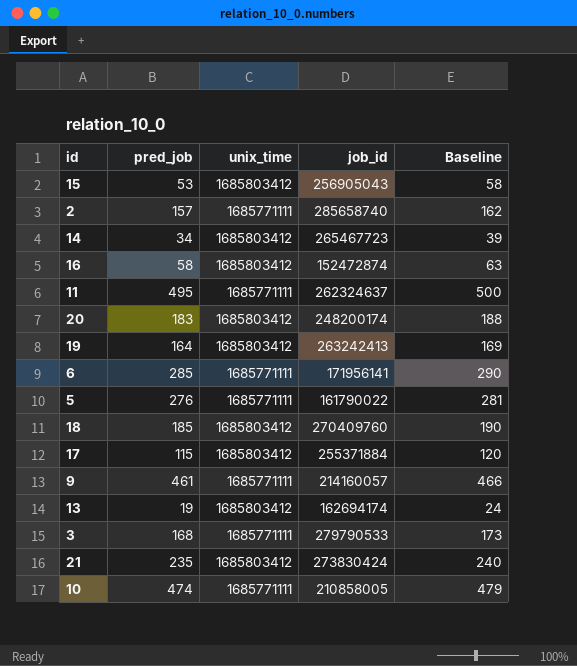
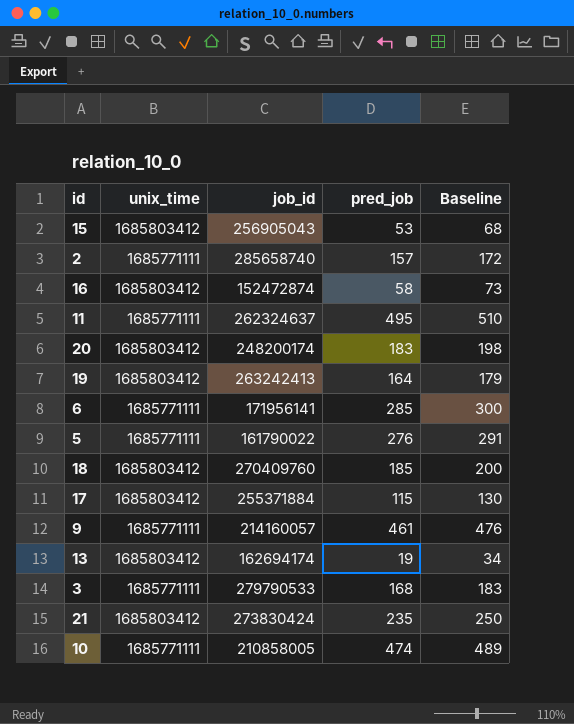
column pred_job | position: 2 -> 4
column Baseline | formula: [pred_job] + 5 -> [pred_job] + 15
row 14: 34 | 1685803412 | 265467723 | 39 -> none

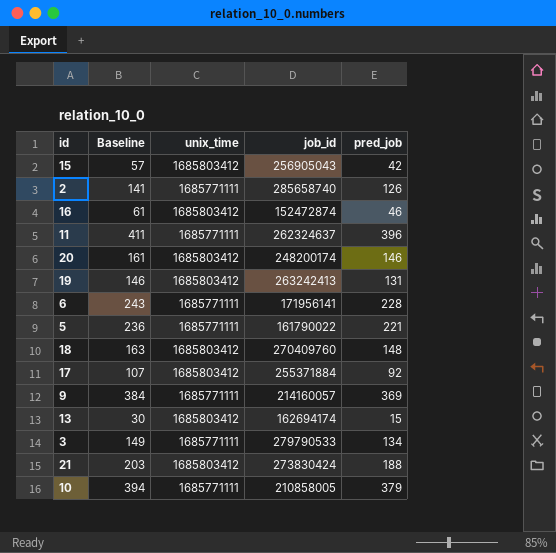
column Baseline | position: 5 -> 2
15 | Baseline: 68 -> 57
15 | pred_job: 53 -> 42
2 | Baseline: 172 -> 141
2 | pred_job: 157 -> 126
16 | Baseline: 73 -> 61
16 | pred_job: 58 -> 46
11 | Baseline: 510 -> 411
11 | pred_job: 495 -> 396
20 | Baseline: 198 -> 161
20 | pred_job: 183 -> 146
19 | Baseline: 179 -> 146
19 | pred_job: 164 -> 131
6 | Baseline: 300 -> 243
6 | pred_job: 285 -> 228
5 | Baseline: 291 -> 236
5 | pred_job: 276 -> 221
18 | Baseline: 200 -> 163
18 | pred_job: 185 -> 148
17 | Baseline: 130 -> 107
17 | pred_job: 115 -> 92
9 | Baseline: 476 -> 384
9 | pred_job: 461 -> 369
13 | Baseline: 34 -> 30
13 | pred_job: 19 -> 15
3 | Baseline: 183 -> 149
3 | pred_job: 168 -> 134
21 | Baseline: 250 -> 203
21 | pred_job: 235 -> 188
10 | Baseline: 489 -> 394
10 | pred_job: 474 -> 379

